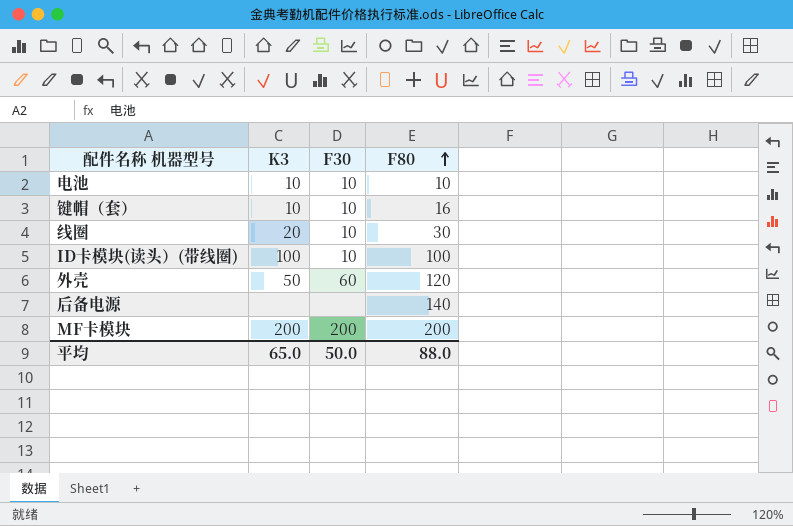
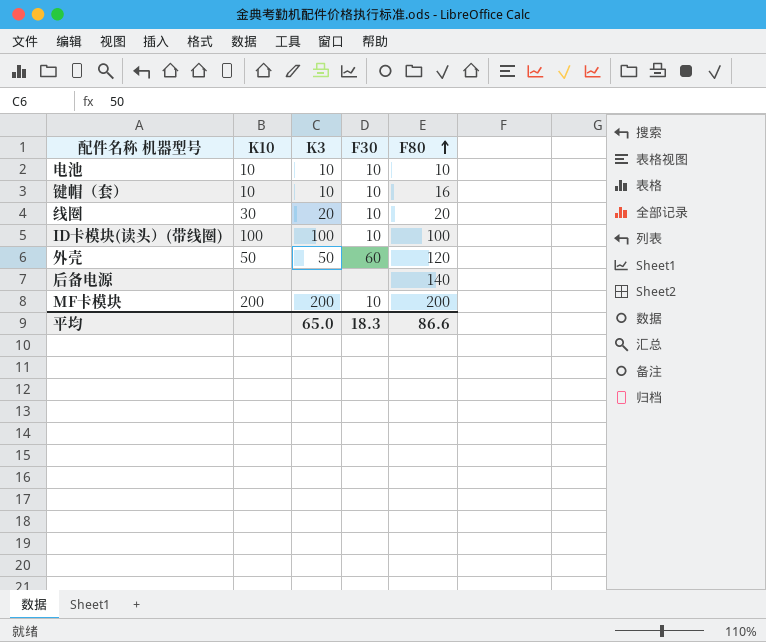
column K10 | position: none -> 2
线圈 | F80: 30 -> 20
MF卡模块 | F30: 200 -> 10
平均 | F30: 50.0 -> 18.3
平均 | F80: 88.0 -> 86.6

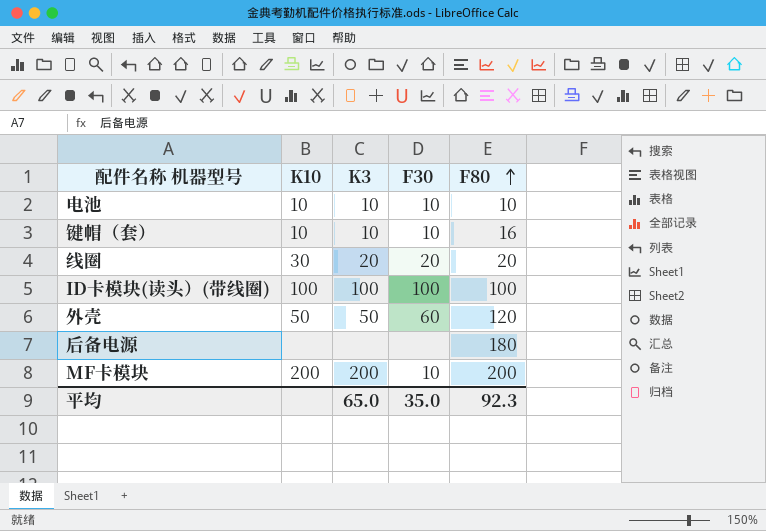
线圈 | F30: 10 -> 20
ID卡模块(读头）(带线圈) | F30: 10 -> 100
后备电源 | F80: 140 -> 180
平均 | F30: 18.3 -> 35.0
平均 | F80: 86.6 -> 92.3

